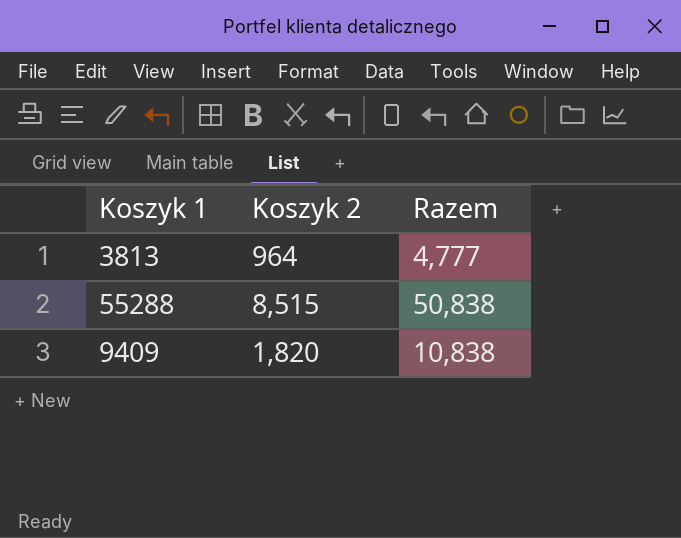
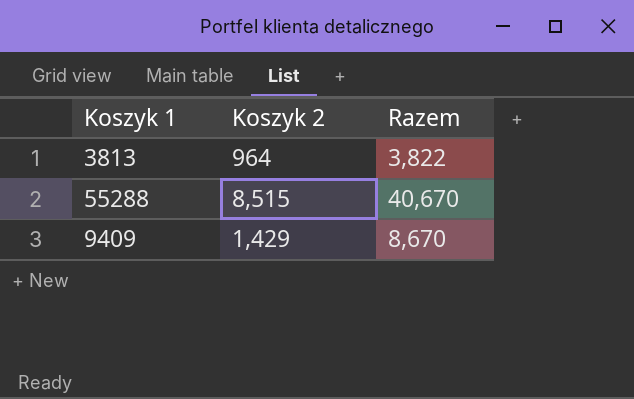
3813 | Razem: 4,777 -> 3,822
55288 | Razem: 50,838 -> 40,670
9409 | Koszyk 2: 1,820 -> 1,429
9409 | Razem: 10,838 -> 8,670

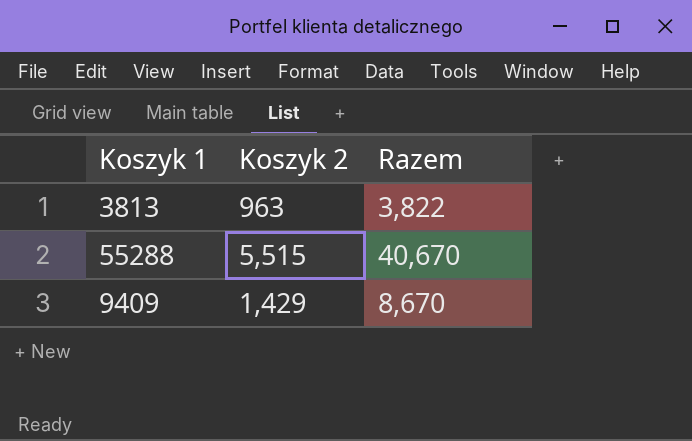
3813 | Koszyk 2: 964 -> 963
55288 | Koszyk 2: 8,515 -> 5,515

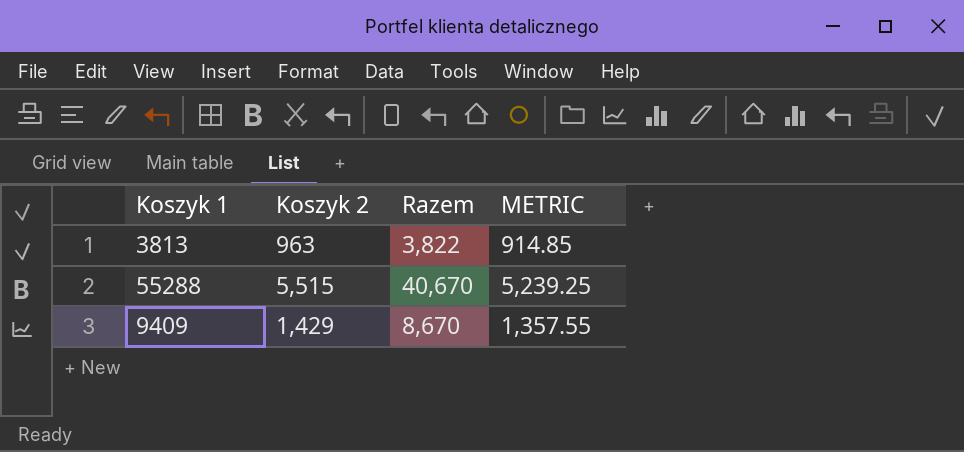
column METRIC | formula: none -> [Koszyk 2] * 0.95

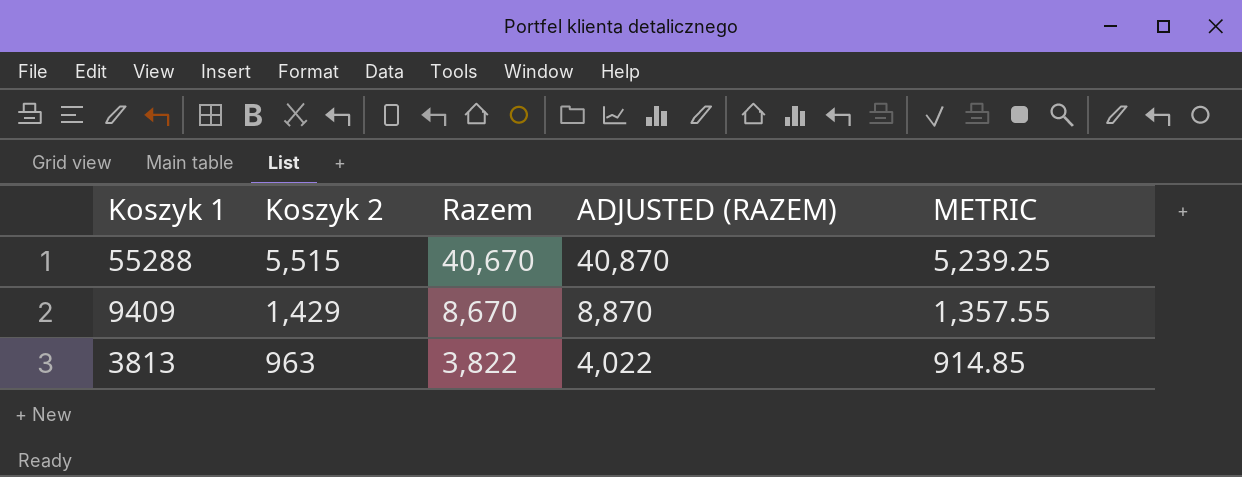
row order: none -> Koszyk 1 descending
column ADJUSTED (RAZEM) | formula: none -> [Razem] + 200

